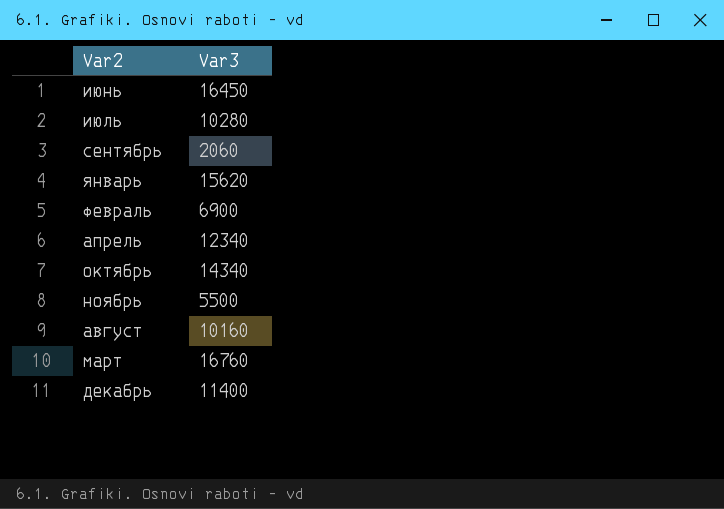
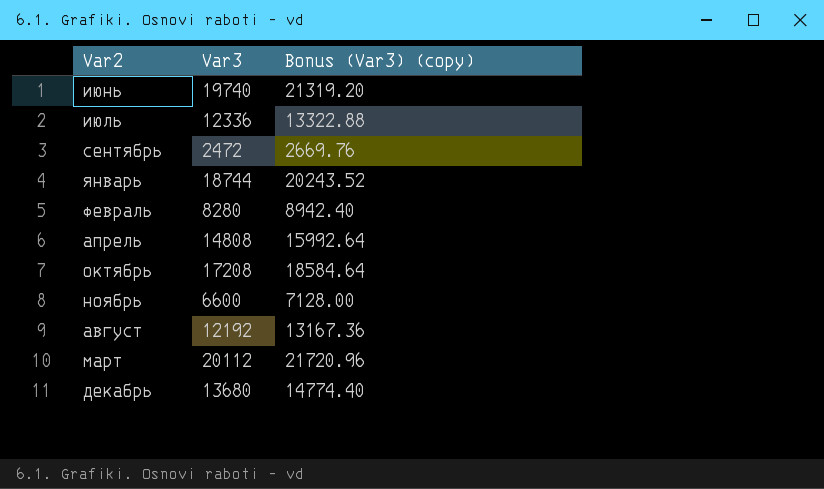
column Bonus (Var3) (copy) | formula: none -> [Var3] * 1.08
июнь | Var3: 16450 -> 19740
июль | Var3: 10280 -> 12336
сентябрь | Var3: 2060 -> 2472
январь | Var3: 15620 -> 18744
февраль | Var3: 6900 -> 8280
апрель | Var3: 12340 -> 14808
октябрь | Var3: 14340 -> 17208
ноябрь | Var3: 5500 -> 6600
август | Var3: 10160 -> 12192
март | Var3: 16760 -> 20112
декабрь | Var3: 11400 -> 13680

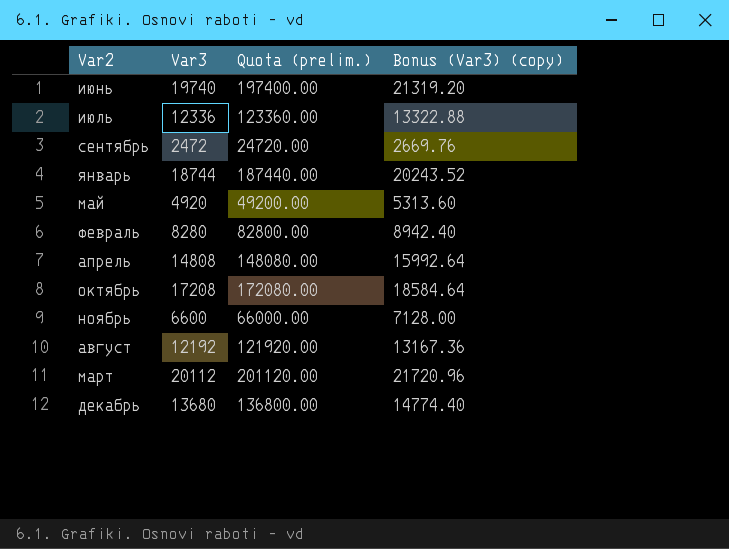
column Quota (prelim.) | formula: none -> [Var3] * 10
row май: none -> 4920 | 49200.00 | 5313.60

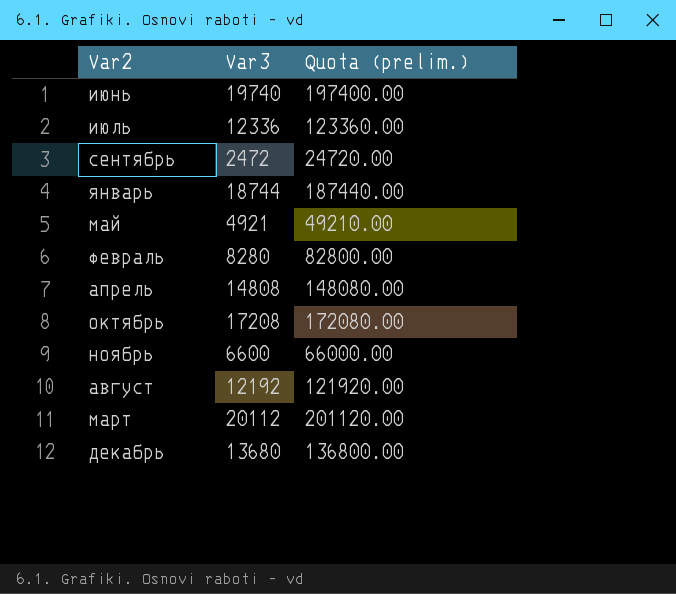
column Bonus (Var3) (copy) | formula: [Var3] * 1.08 -> none
май | Var3: 4920 -> 4921
май | Quota (prelim.): 49200.00 -> 49210.00

